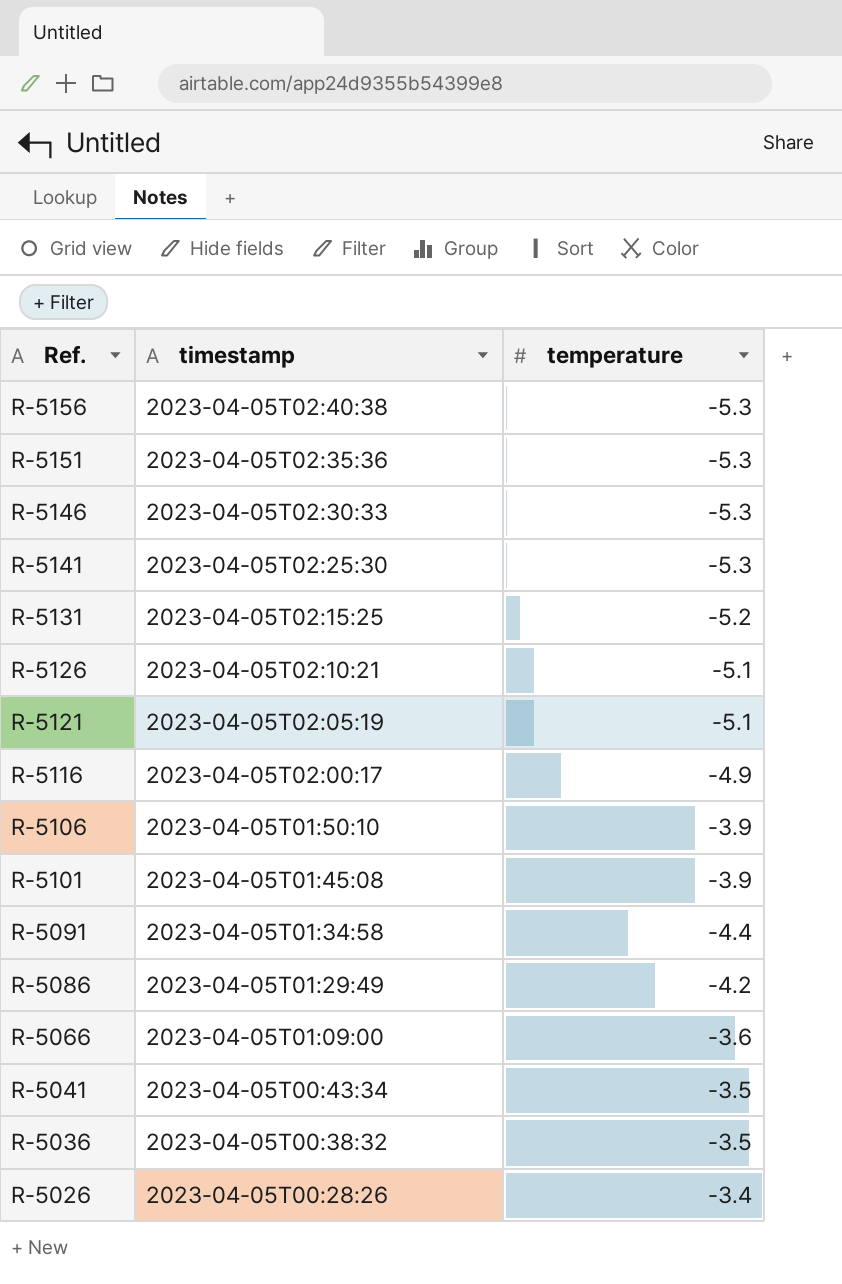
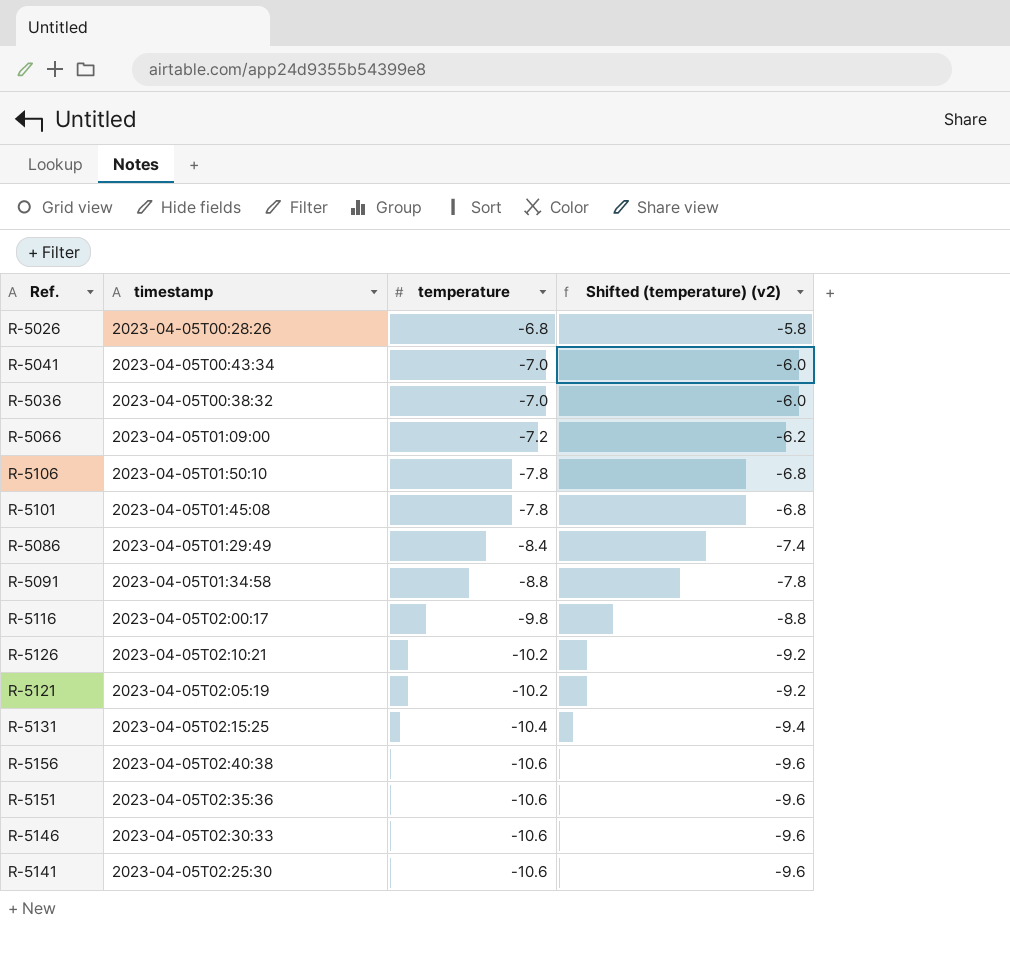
row order: Ref. descending -> temperature descending
column Shifted (temperature) (v2) | formula: none -> [temperature] + 1
R-5026 | temperature: -3.4 -> -6.8
R-5041 | temperature: -3.5 -> -7.0
R-5036 | temperature: -3.5 -> -7.0
R-5066 | temperature: -3.6 -> -7.2
R-5106 | temperature: -3.9 -> -7.8
R-5101 | temperature: -3.9 -> -7.8
R-5086 | temperature: -4.2 -> -8.4
R-5091 | temperature: -4.4 -> -8.8
R-5116 | temperature: -4.9 -> -9.8
R-5126 | temperature: -5.1 -> -10.2
R-5121 | temperature: -5.1 -> -10.2
R-5131 | temperature: -5.2 -> -10.4
R-5156 | temperature: -5.3 -> -10.6
R-5151 | temperature: -5.3 -> -10.6
R-5146 | temperature: -5.3 -> -10.6
R-5141 | temperature: -5.3 -> -10.6

